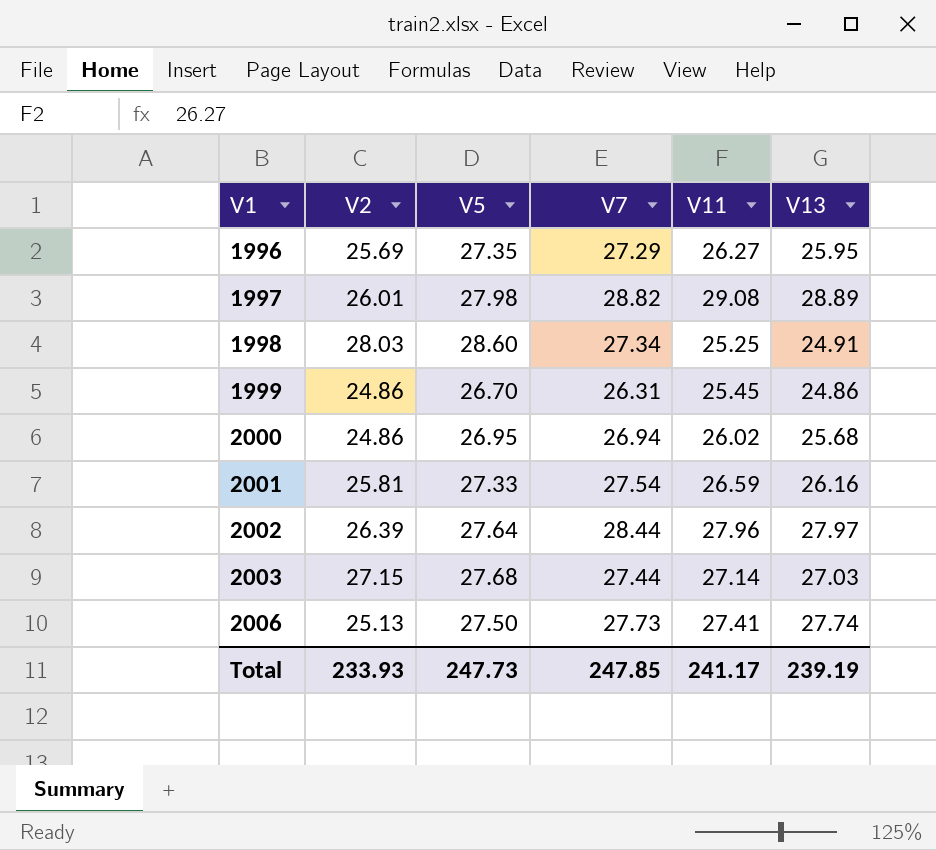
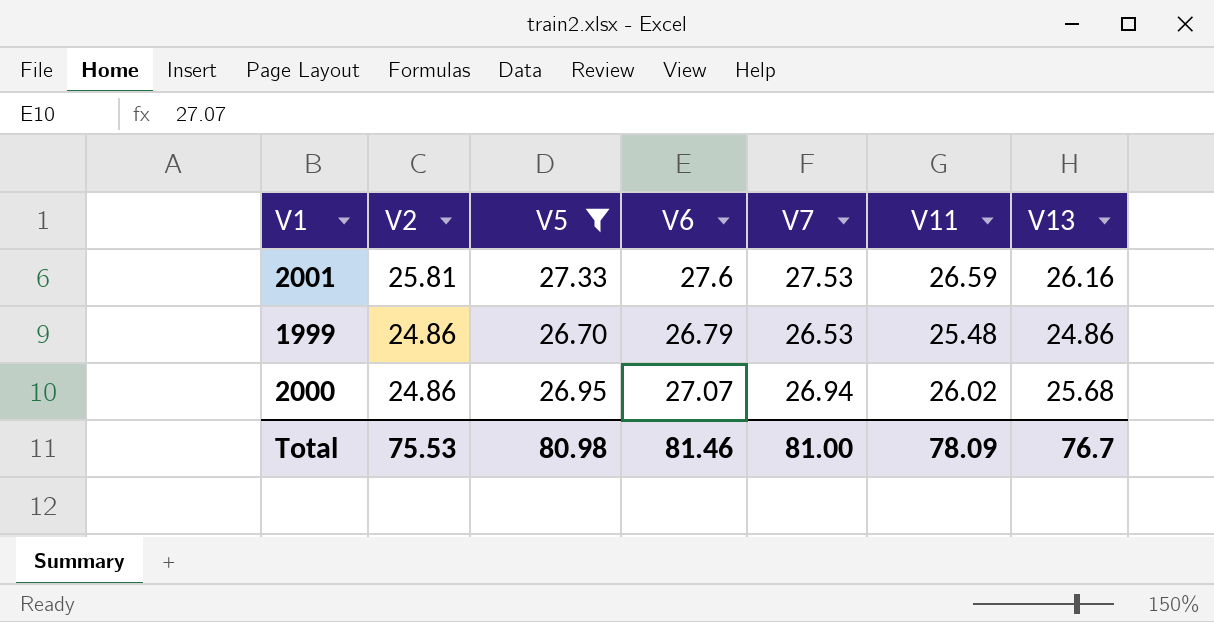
filter: none -> V5 <= 27.33
row order: V1 ascending -> V2 descending
column V6 | position: none -> 4
2001 | V7: 27.54 -> 27.53
1999 | V7: 26.31 -> 26.53
1999 | V11: 25.45 -> 25.48
Total | V2: 233.93 -> 75.53
Total | V5: 247.73 -> 80.98
Total | V7: 247.85 -> 81.00
Total | V11: 241.17 -> 78.09
Total | V13: 239.19 -> 76.7

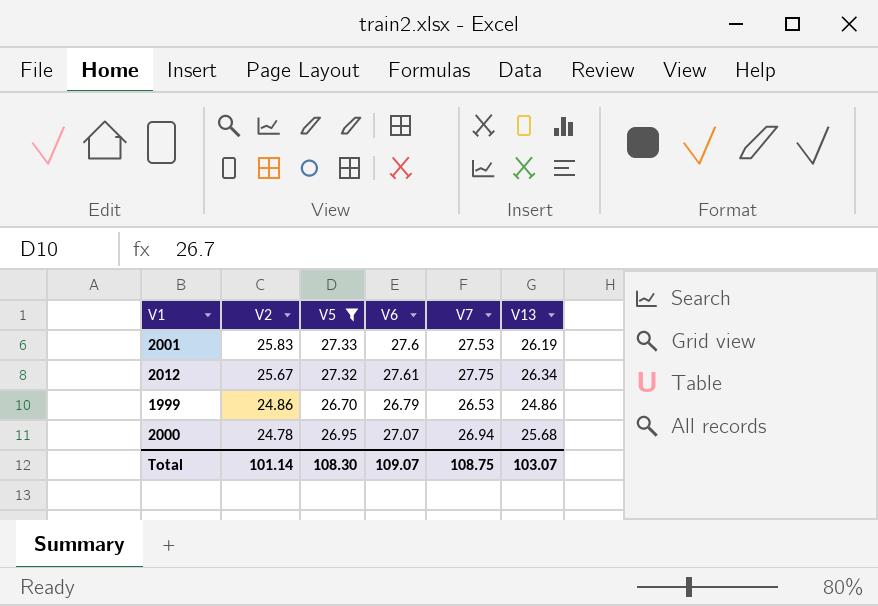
column V11 | position: 6 -> none
2001 | V2: 25.81 -> 25.83
2001 | V13: 26.16 -> 26.19
row 2012: none -> 25.67 | 27.32 | 27.61 | 27.75 | 26.34
2000 | V2: 24.86 -> 24.78
Total | V2: 75.53 -> 101.14
Total | V5: 80.98 -> 108.30
Total | V6: 81.46 -> 109.07
Total | V7: 81.00 -> 108.75
Total | V13: 76.7 -> 103.07

